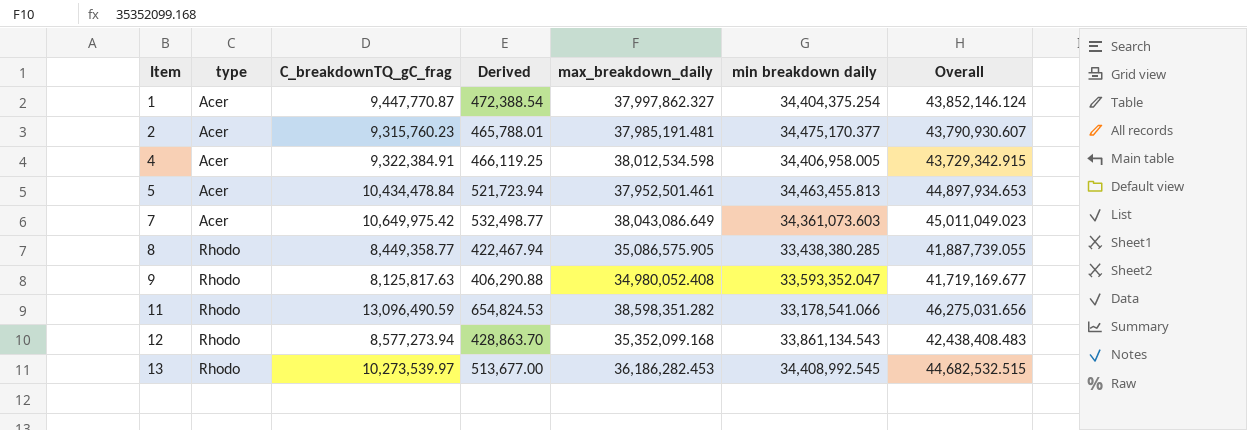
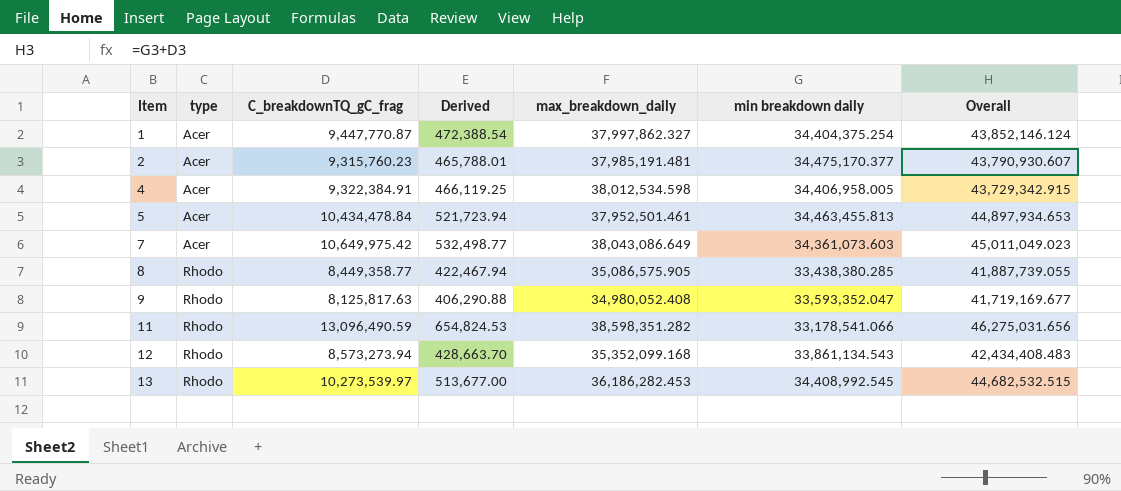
12 | C_breakdownTQ_gC_frag: 8,577,273.94 -> 8,573,273.94
12 | Derived: 428,863.70 -> 428,663.70
12 | Overall: 42,438,408.483 -> 42,434,408.483

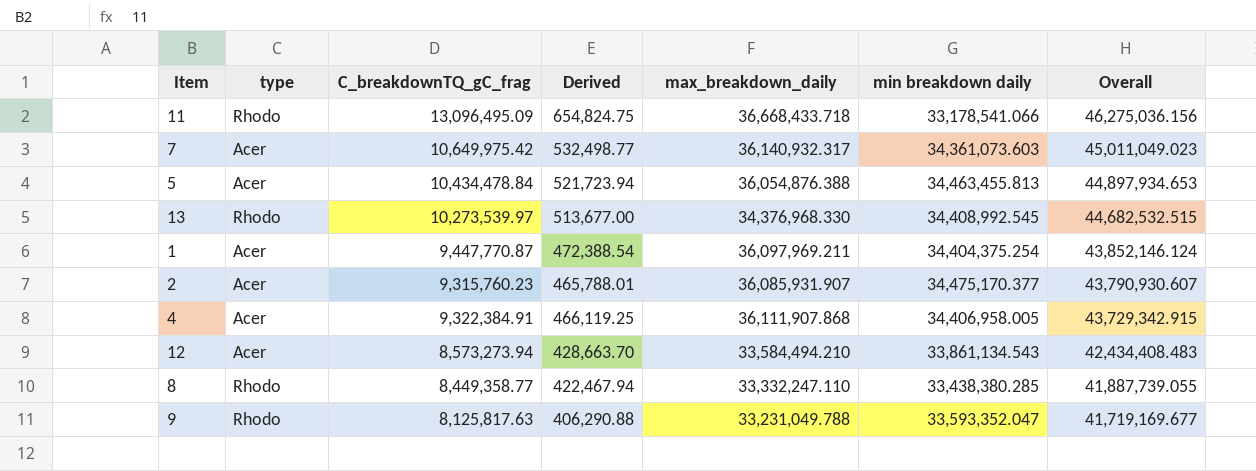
row order: Item ascending -> Overall descending
11 | C_breakdownTQ_gC_frag: 13,096,490.59 -> 13,096,495.09
11 | Derived: 654,824.53 -> 654,824.75
11 | max_breakdown_daily: 38,598,351.282 -> 36,668,433.718
11 | Overall: 46,275,031.656 -> 46,275,036.156
7 | max_breakdown_daily: 38,043,086.649 -> 36,140,932.317
5 | max_breakdown_daily: 37,952,501.461 -> 36,054,876.388
13 | max_breakdown_daily: 36,186,282.453 -> 34,376,968.330
1 | max_breakdown_daily: 37,997,862.327 -> 36,097,969.211
2 | max_breakdown_daily: 37,985,191.481 -> 36,085,931.907
4 | max_breakdown_daily: 38,012,534.598 -> 36,111,907.868
12 | type: Rhodo -> Acer
12 | max_breakdown_daily: 35,352,099.168 -> 33,584,494.210
8 | max_breakdown_daily: 35,086,575.905 -> 33,332,247.110
9 | max_breakdown_daily: 34,980,052.408 -> 33,231,049.788

